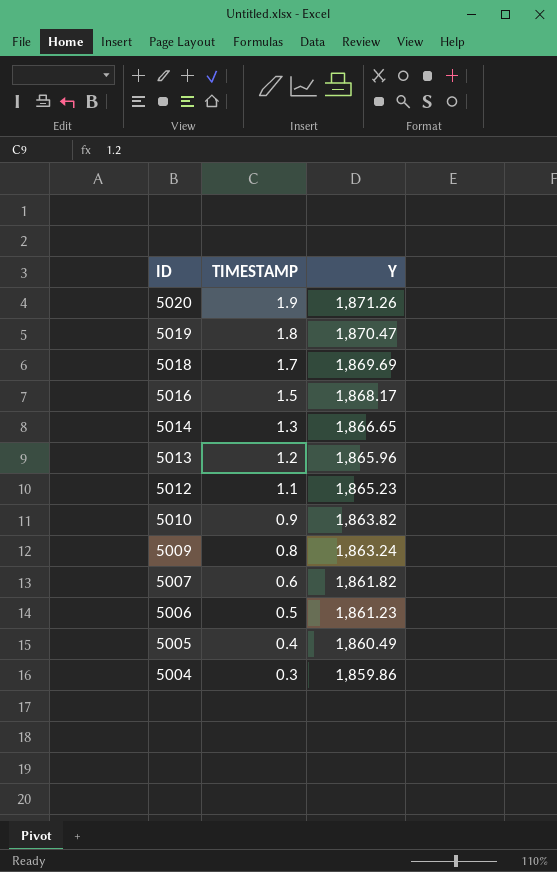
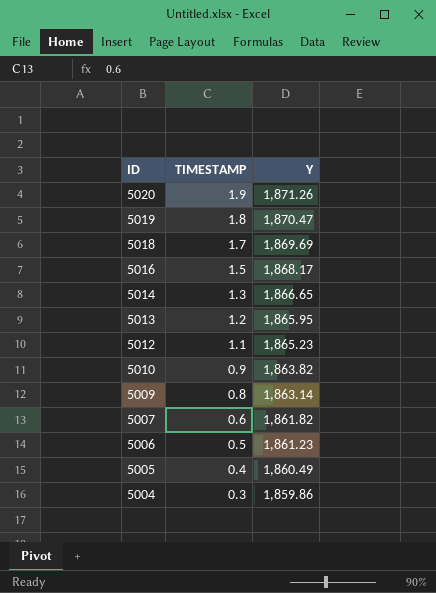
5013 | Y: 1,865.96 -> 1,865.95
5009 | Y: 1,863.24 -> 1,863.14

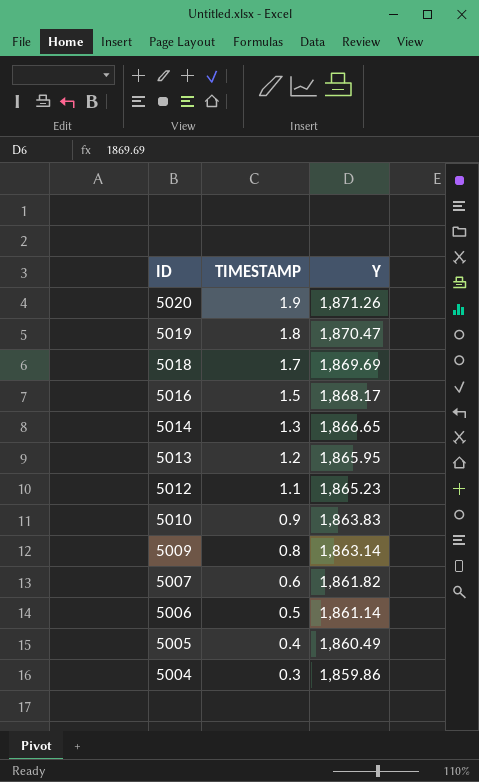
5010 | Y: 1,863.82 -> 1,863.83
5006 | Y: 1,861.23 -> 1,861.14

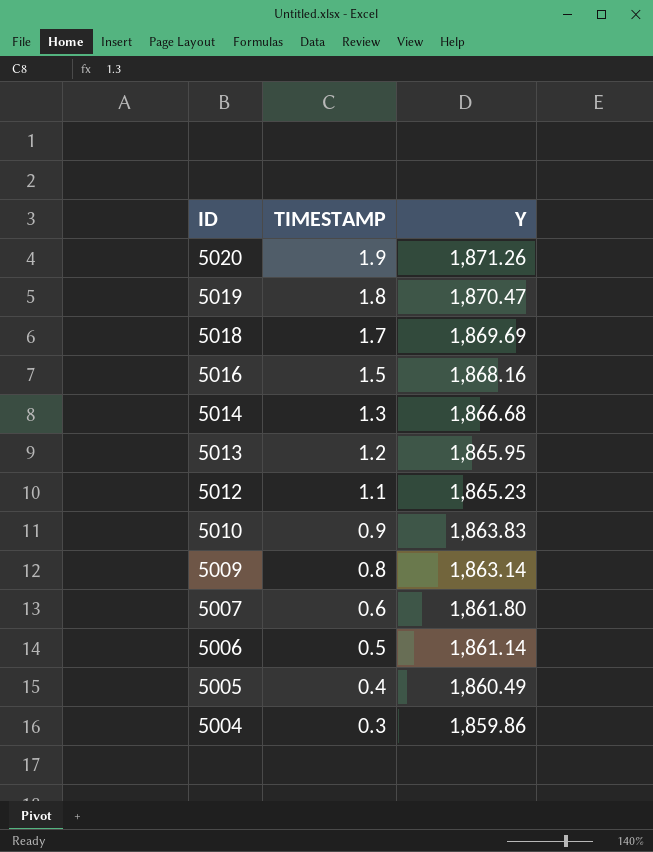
5016 | Y: 1,868.17 -> 1,868.16
5014 | Y: 1,866.65 -> 1,866.68
5007 | Y: 1,861.82 -> 1,861.80

